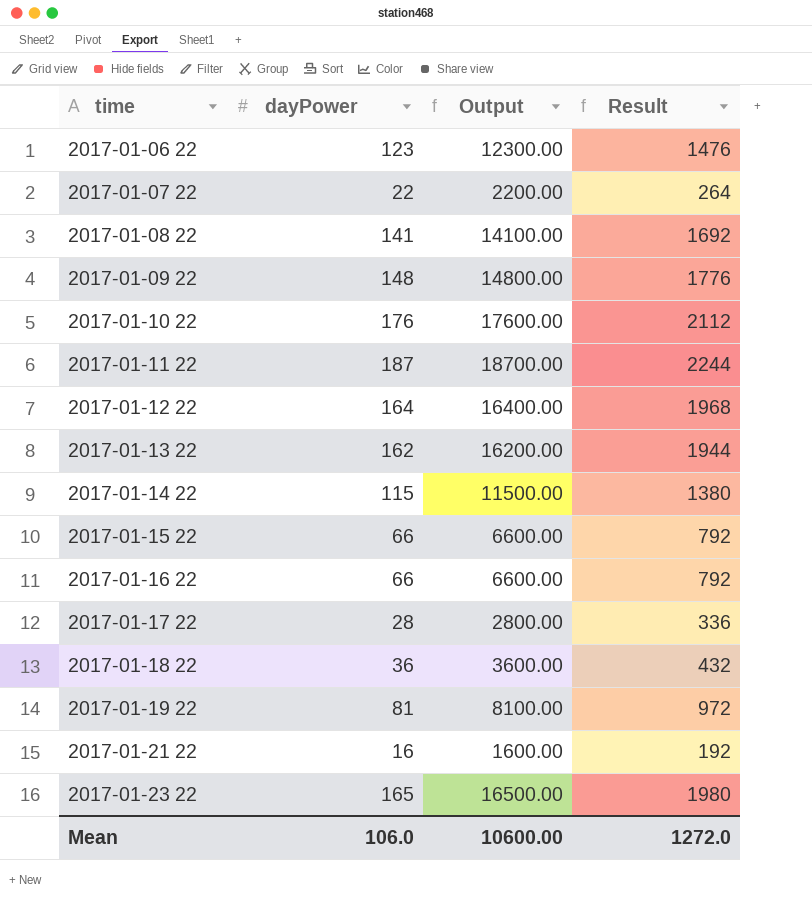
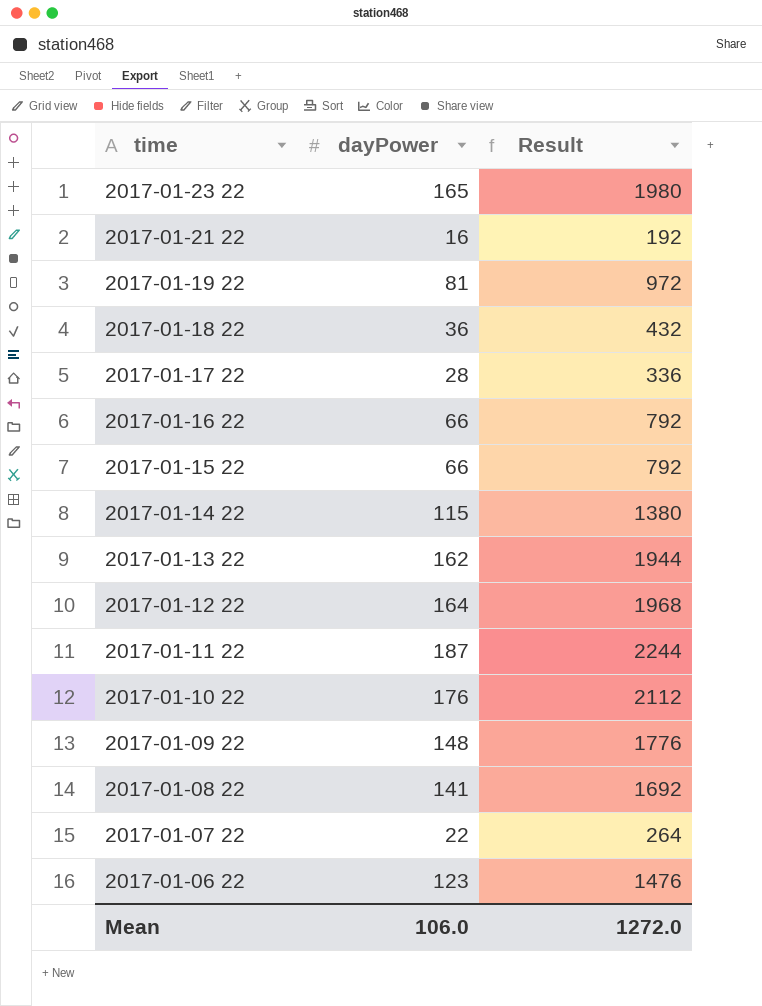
row order: time ascending -> time descending
column Output | formula: [dayPower] * 100 -> none

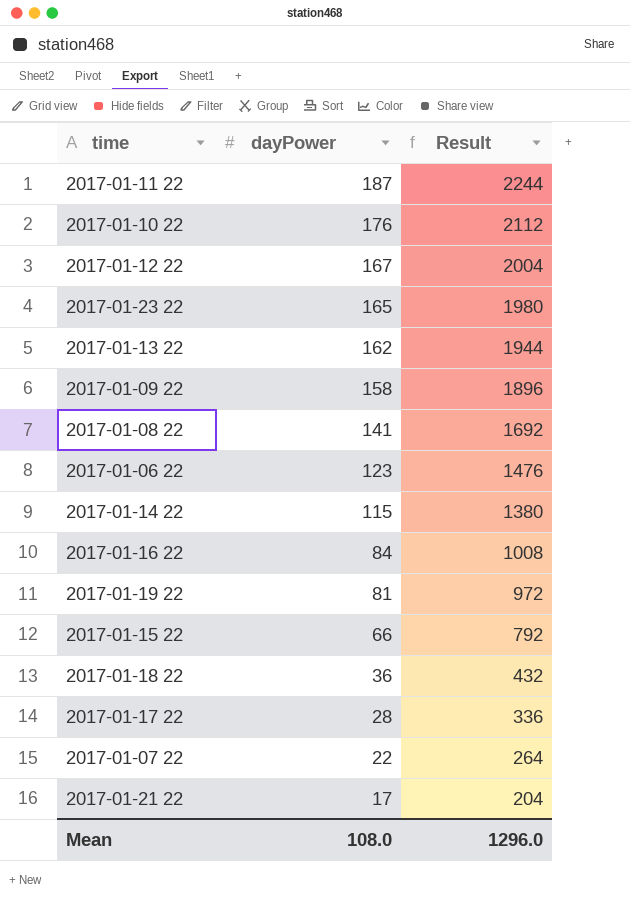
row order: time descending -> dayPower descending
2017-01-12 22 | dayPower: 164 -> 167
2017-01-12 22 | Result: 1968 -> 2004
2017-01-09 22 | dayPower: 148 -> 158
2017-01-09 22 | Result: 1776 -> 1896
2017-01-16 22 | dayPower: 66 -> 84
2017-01-16 22 | Result: 792 -> 1008
2017-01-21 22 | dayPower: 16 -> 17
2017-01-21 22 | Result: 192 -> 204
Mean | dayPower: 106.0 -> 108.0
Mean | Result: 1272.0 -> 1296.0

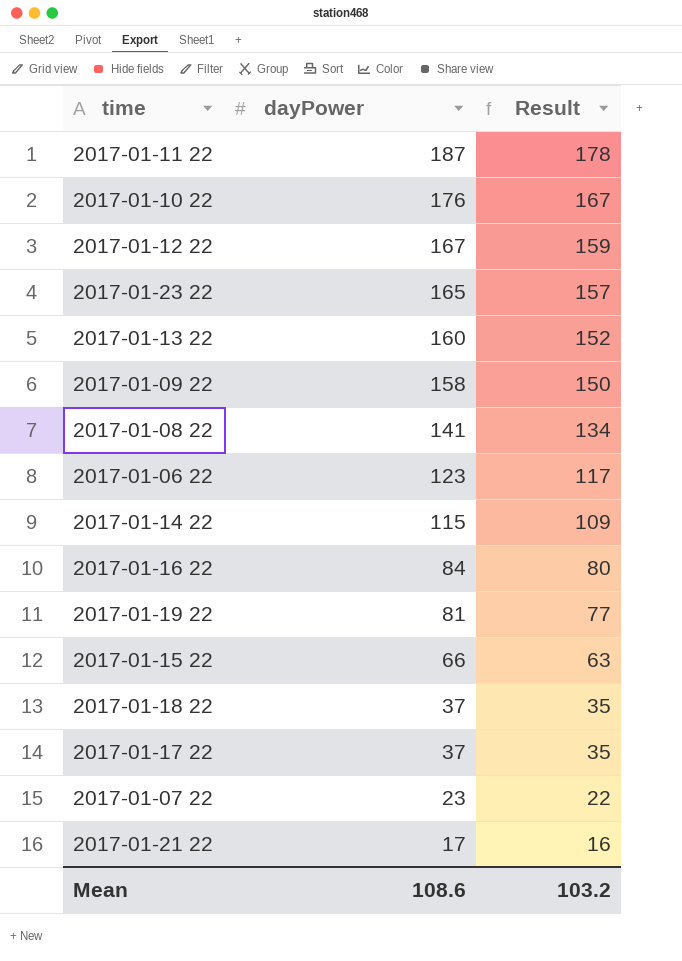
column Result | formula: [dayPower] * 12 -> [dayPower] * 0.95
2017-01-13 22 | dayPower: 162 -> 160
2017-01-18 22 | dayPower: 36 -> 37
2017-01-17 22 | dayPower: 28 -> 37
2017-01-07 22 | dayPower: 22 -> 23
Mean | dayPower: 108.0 -> 108.6
Mean | Result: 1296.0 -> 103.2

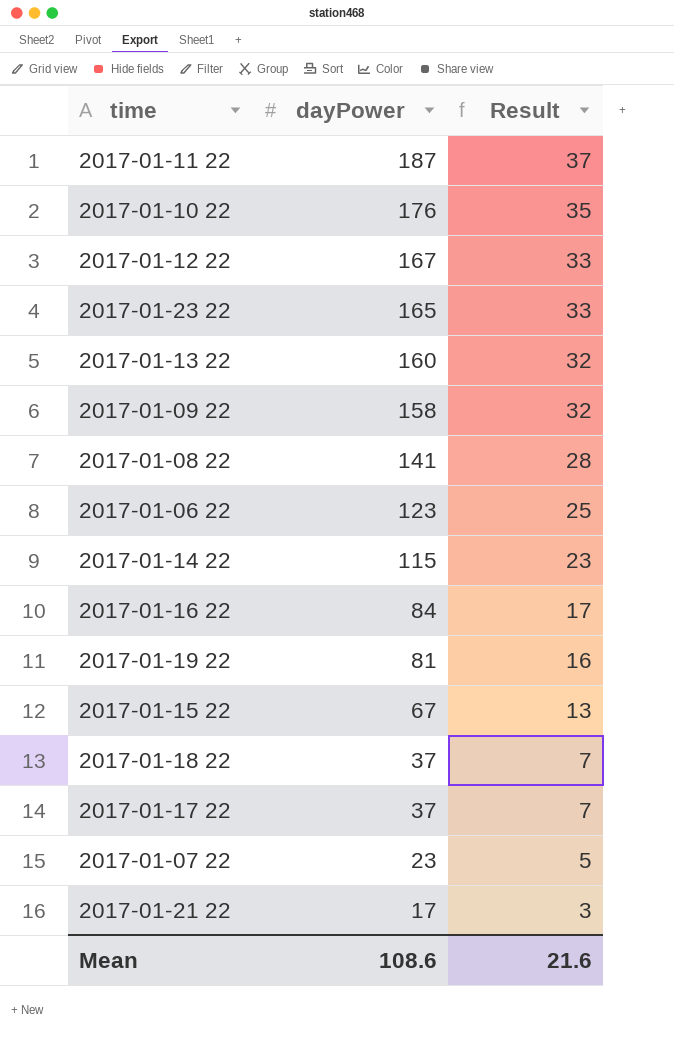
column Result | formula: [dayPower] * 0.95 -> [dayPower] * 0.2
2017-01-15 22 | dayPower: 66 -> 67
Mean | Result: 103.2 -> 21.6

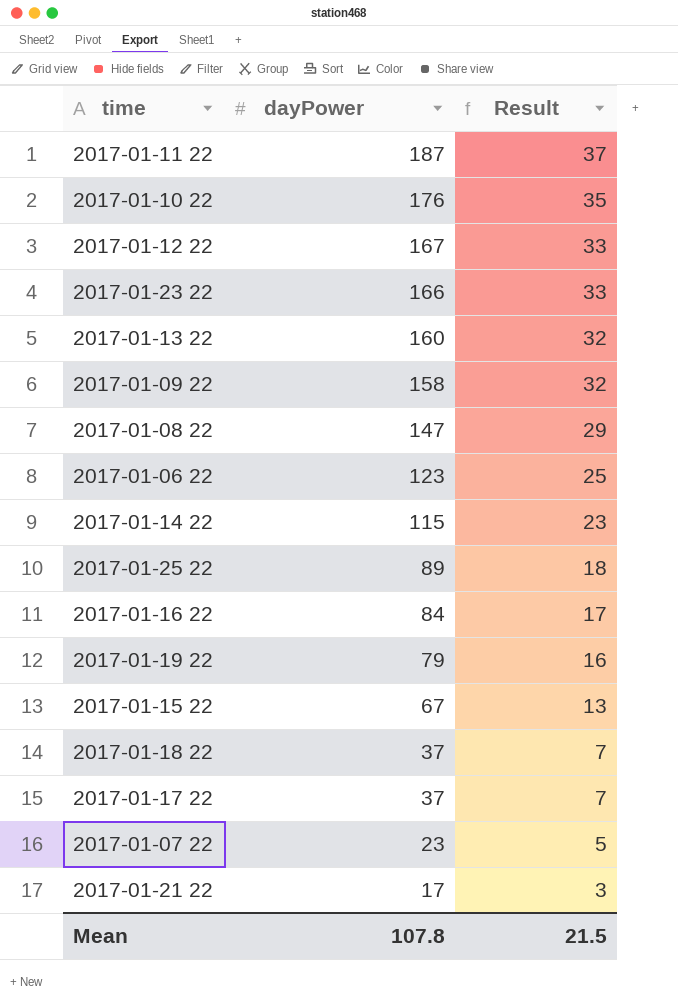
2017-01-23 22 | dayPower: 165 -> 166
2017-01-08 22 | dayPower: 141 -> 147
2017-01-08 22 | Result: 28 -> 29
row 2017-01-25 22: none -> 89 | 18
2017-01-19 22 | dayPower: 81 -> 79
Mean | dayPower: 108.6 -> 107.8
Mean | Result: 21.6 -> 21.5

